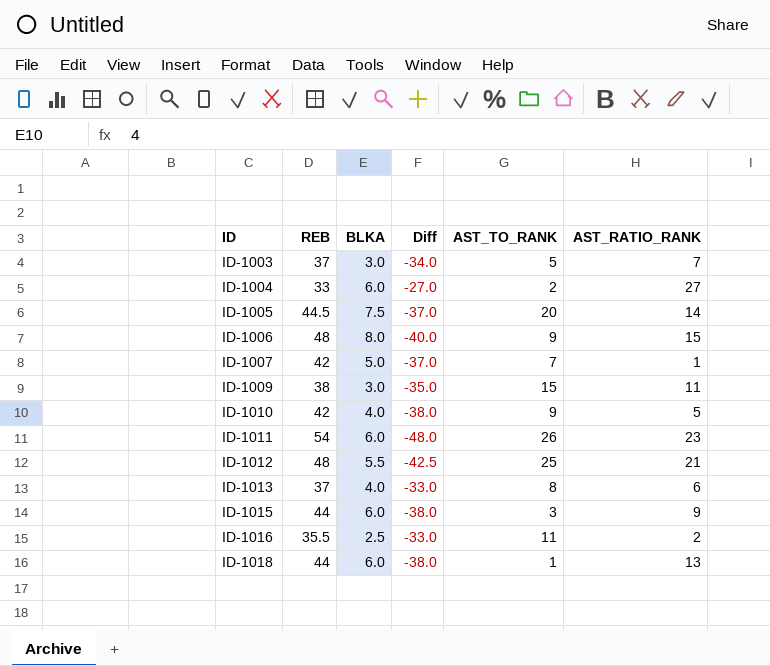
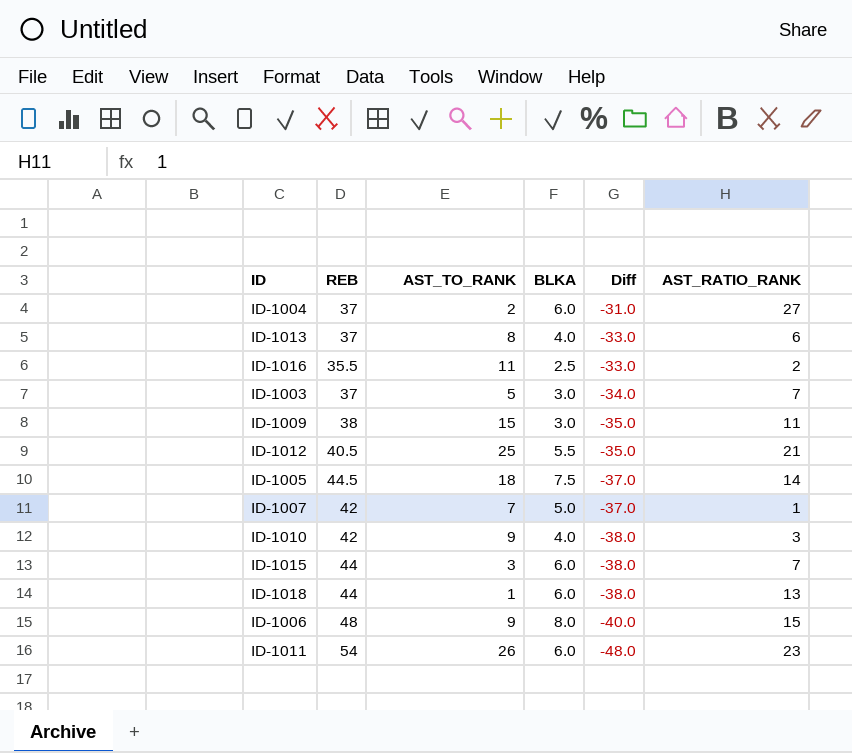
row order: ID ascending -> Diff descending
column AST_TO_RANK | position: 5 -> 3
ID-1004 | REB: 33 -> 37
ID-1004 | Diff: -27.0 -> -31.0
ID-1012 | REB: 48 -> 40.5
ID-1012 | Diff: -42.5 -> -35.0
ID-1005 | AST_TO_RANK: 20 -> 18
ID-1010 | AST_RATIO_RANK: 5 -> 3
ID-1015 | AST_RATIO_RANK: 9 -> 7

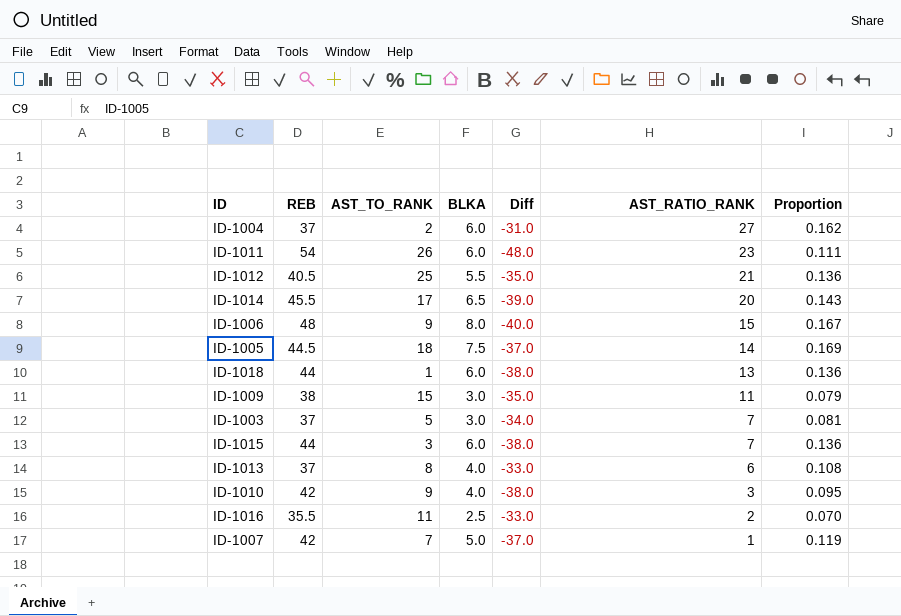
row order: Diff descending -> AST_RATIO_RANK descending
column Proportion | formula: none -> [BLKA] / [REB]
row ID-1014: none -> 45.5 | 17 | 6.5 | -39.0 | 20 | 0.143

